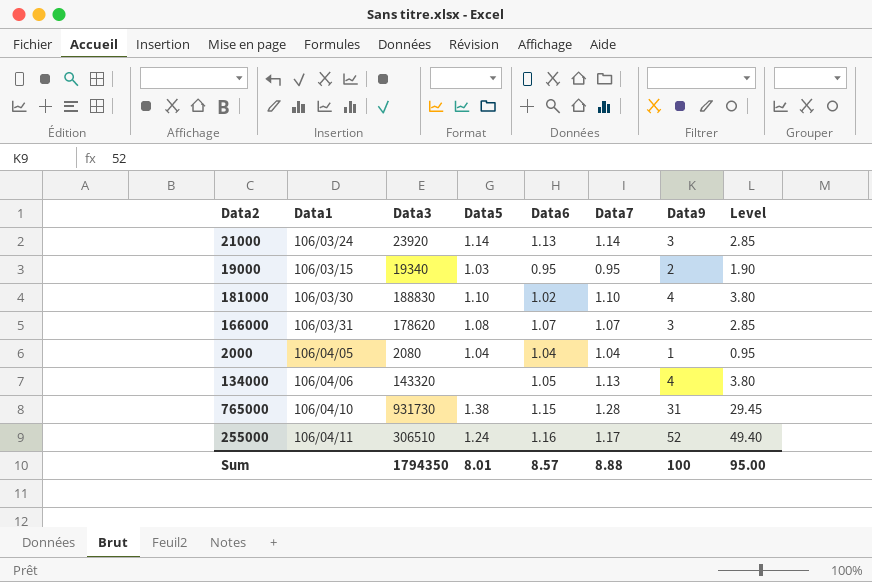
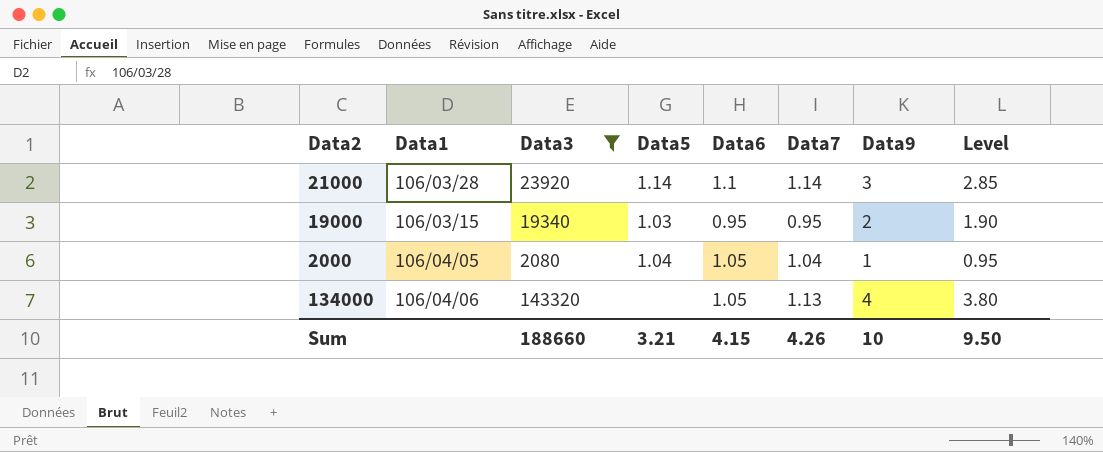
filter: none -> Data3 <= 143320
21000 | Data1: 106/03/24 -> 106/03/28
21000 | Data6: 1.13 -> 1.1
2000 | Data6: 1.04 -> 1.05
Sum | Data3: 1794350 -> 188660
Sum | Data5: 8.01 -> 3.21
Sum | Data6: 8.57 -> 4.15
Sum | Data7: 8.88 -> 4.26
Sum | Data9: 100 -> 10
Sum | Level: 95.00 -> 9.50

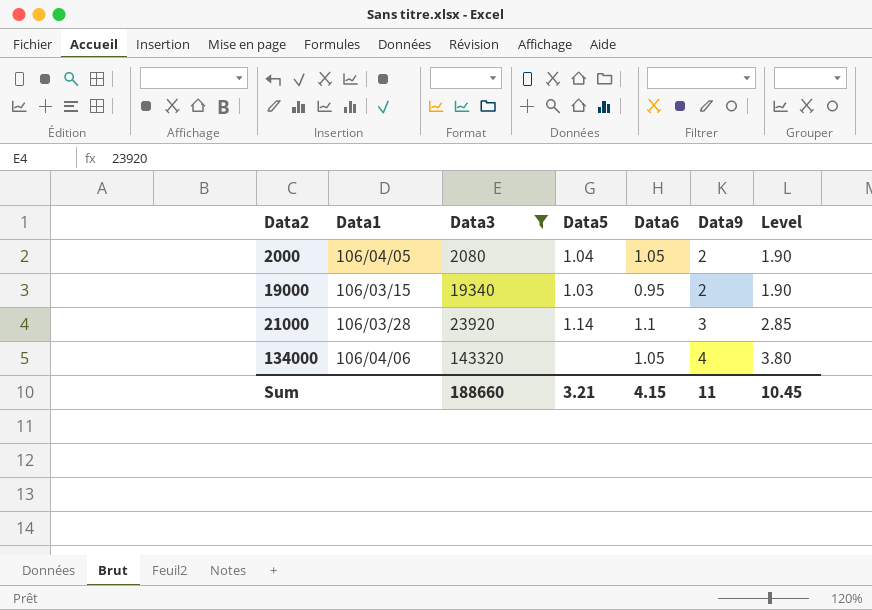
row order: none -> Data2 ascending
column Data7 | position: 6 -> none
2000 | Data9: 1 -> 2
2000 | Level: 0.95 -> 1.90
Sum | Data9: 10 -> 11
Sum | Level: 9.50 -> 10.45

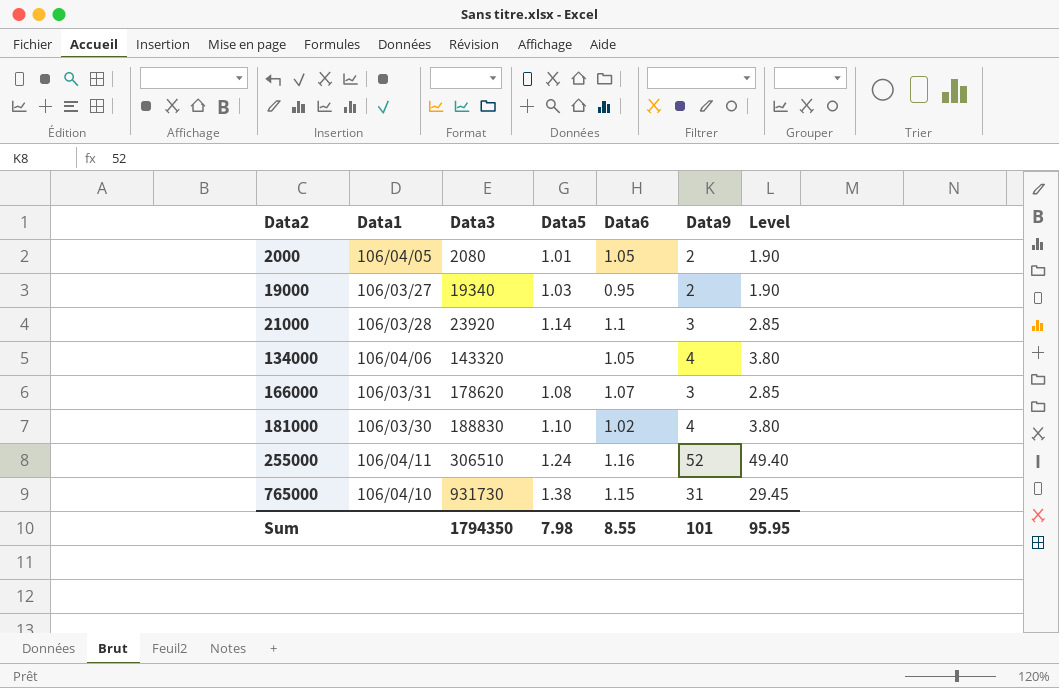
filter: Data3 <= 143320 -> none
2000 | Data5: 1.04 -> 1.01
19000 | Data1: 106/03/15 -> 106/03/27
Sum | Data3: 188660 -> 1794350
Sum | Data5: 3.21 -> 7.98
Sum | Data6: 4.15 -> 8.55
Sum | Data9: 11 -> 101
Sum | Level: 10.45 -> 95.95

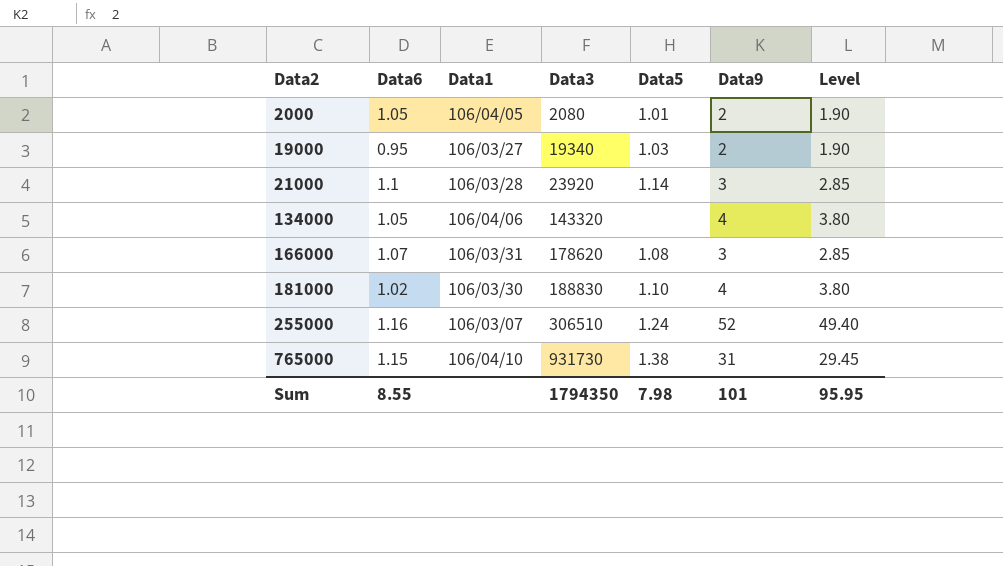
column Data6 | position: 5 -> 2
255000 | Data1: 106/04/11 -> 106/03/07

